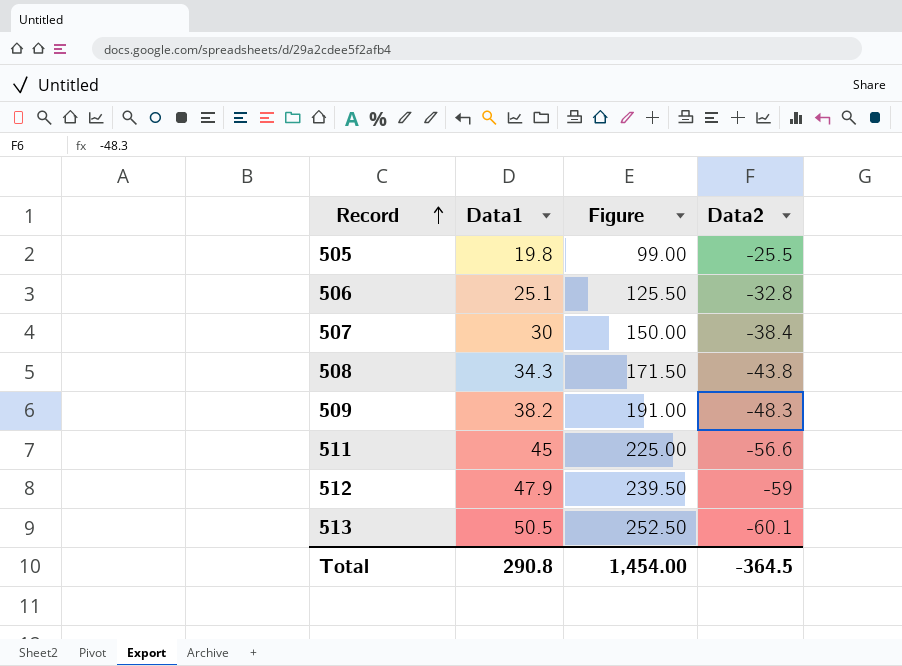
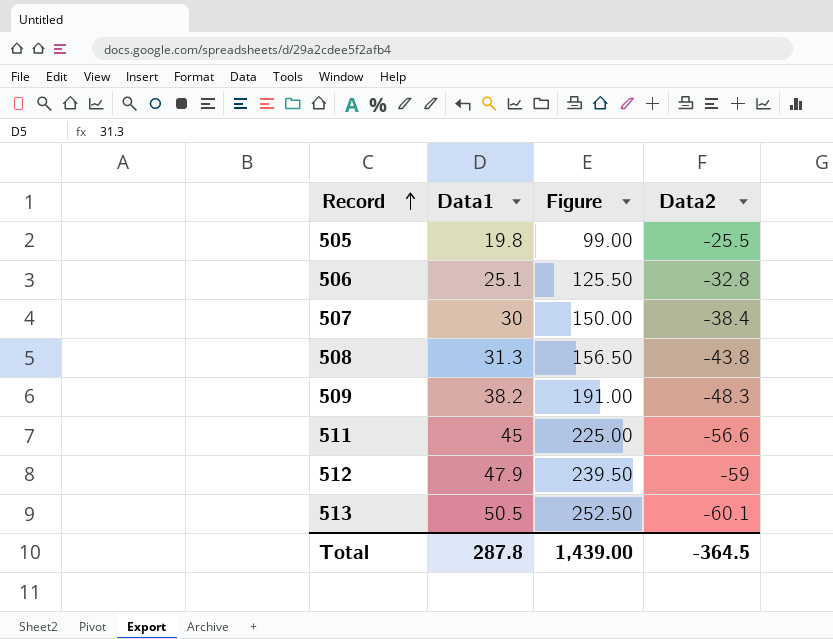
508 | Data1: 34.3 -> 31.3
508 | Figure: 171.50 -> 156.50
Total | Data1: 290.8 -> 287.8
Total | Figure: 1,454.00 -> 1,439.00

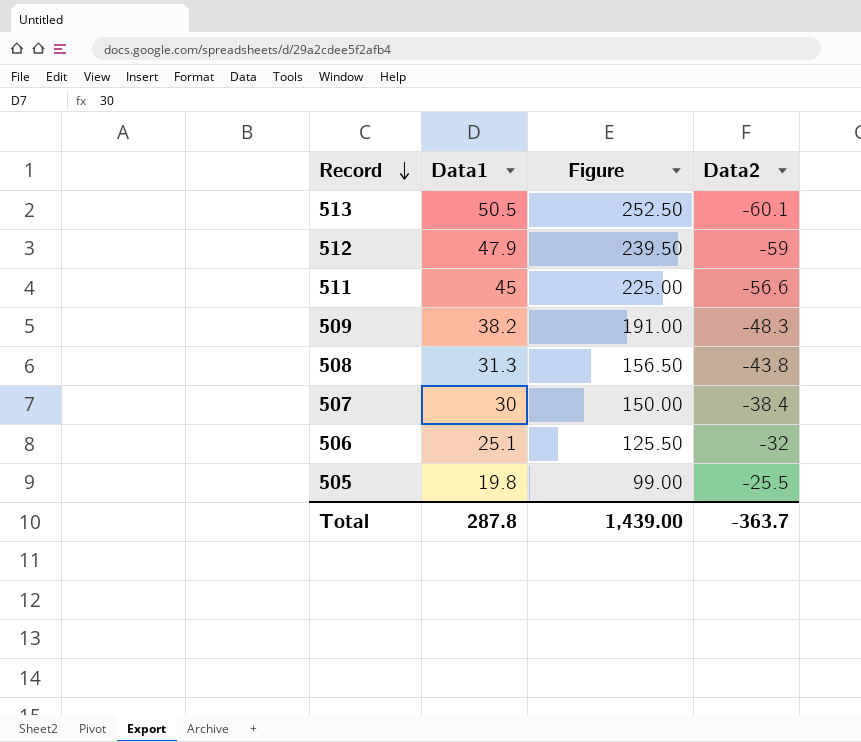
row order: Record ascending -> Record descending
506 | Data2: -32.8 -> -32
Total | Data2: -364.5 -> -363.7

